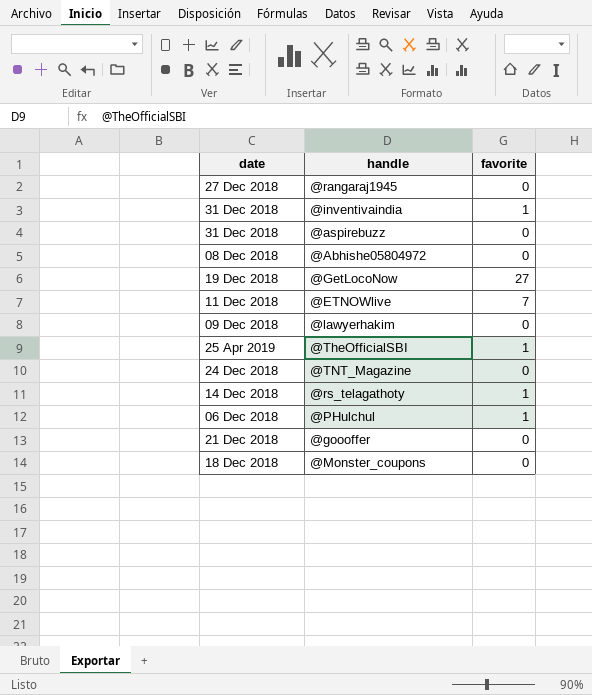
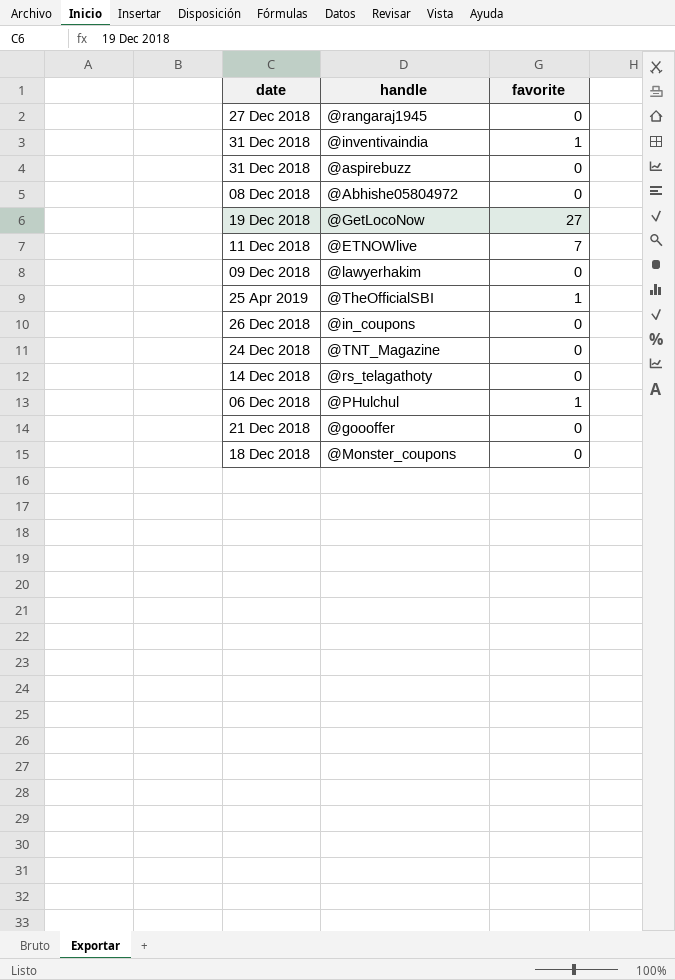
row @in_coupons: none -> 26 Dec 2018 | 0
@rs_telagathoty | favorite: 1 -> 0

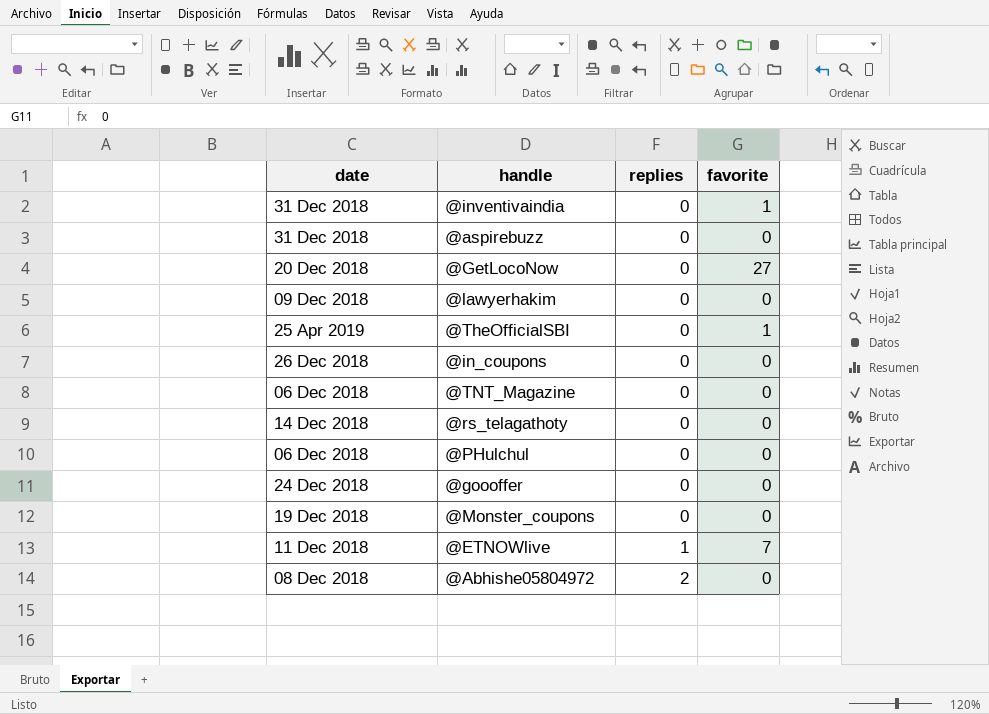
row order: none -> replies ascending
column replies | position: none -> 3
row @rangaraj1945: 27 Dec 2018 | 0 -> none
@GetLocoNow | date: 19 Dec 2018 -> 20 Dec 2018
@TNT_Magazine | date: 24 Dec 2018 -> 06 Dec 2018
@PHulchul | favorite: 1 -> 0
@goooffer | date: 21 Dec 2018 -> 24 Dec 2018
@Monster_coupons | date: 18 Dec 2018 -> 19 Dec 2018

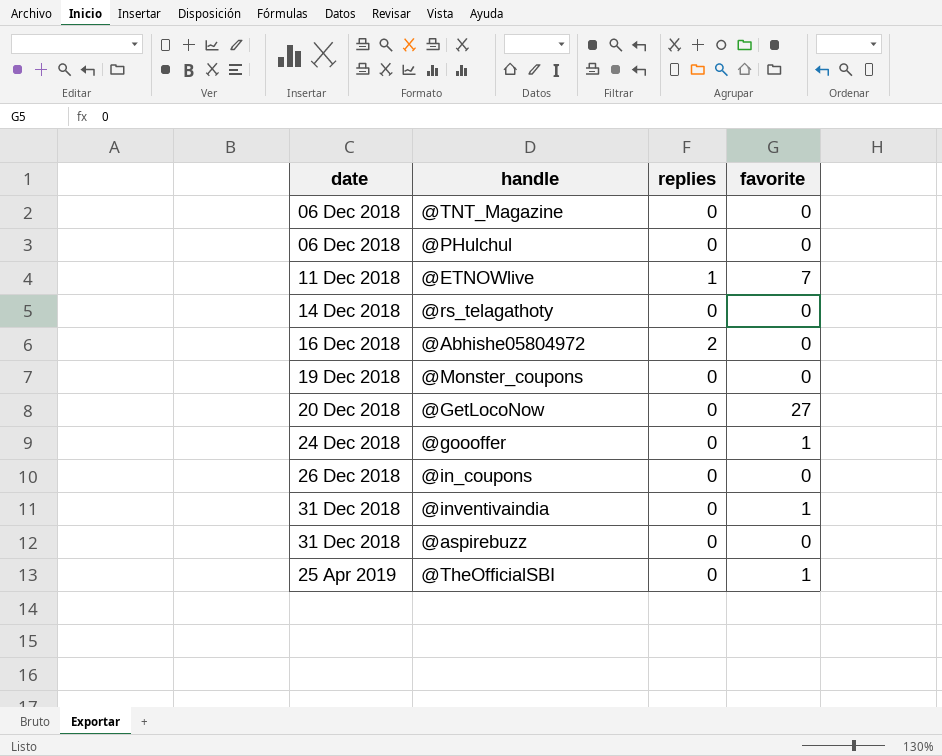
row order: replies ascending -> date ascending
row @lawyerhakim: 09 Dec 2018 | 0 | 0 -> none
@Abhishe05804972 | date: 08 Dec 2018 -> 16 Dec 2018
@goooffer | favorite: 0 -> 1

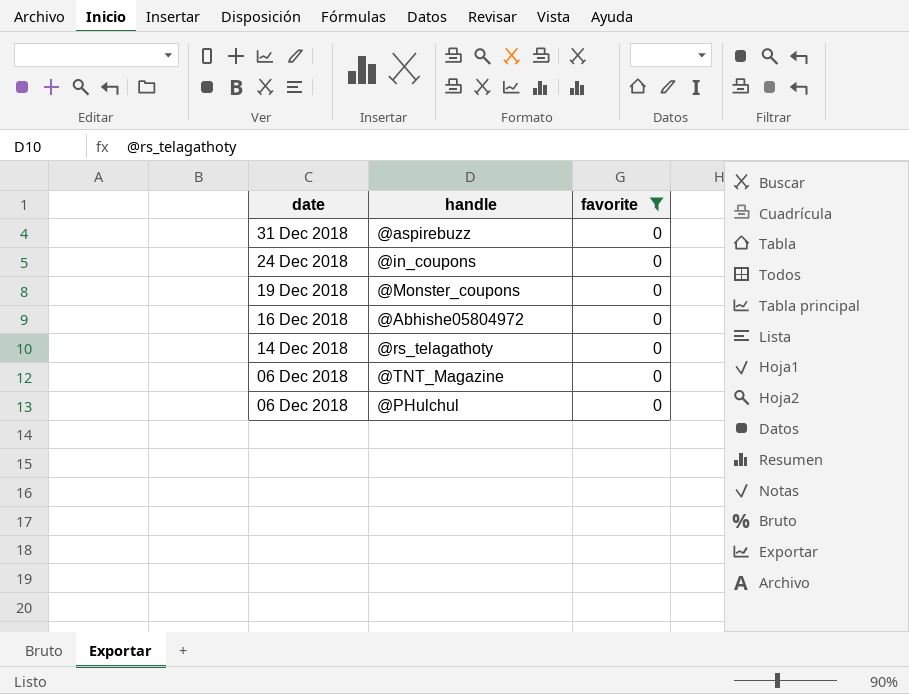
filter: none -> favorite = 0
row order: date ascending -> date descending
column replies | position: 3 -> none
@in_coupons | date: 26 Dec 2018 -> 24 Dec 2018

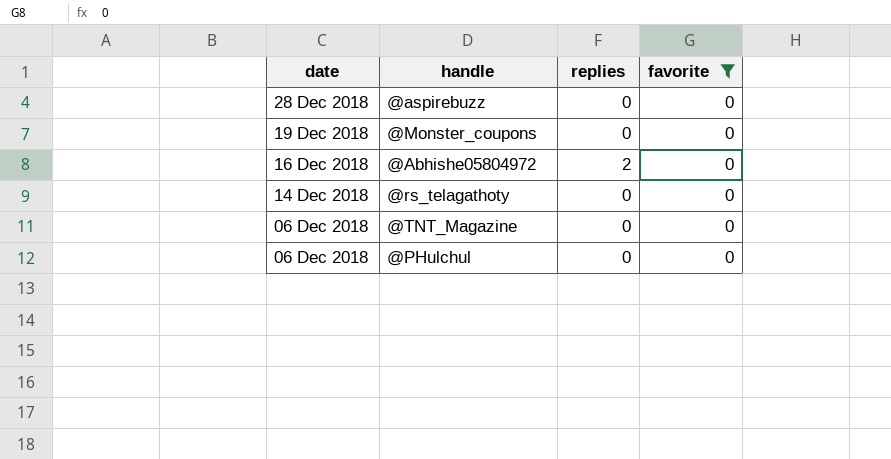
column replies | position: none -> 3
row @in_coupons: 24 Dec 2018 | 0 -> none
@aspirebuzz | date: 31 Dec 2018 -> 28 Dec 2018

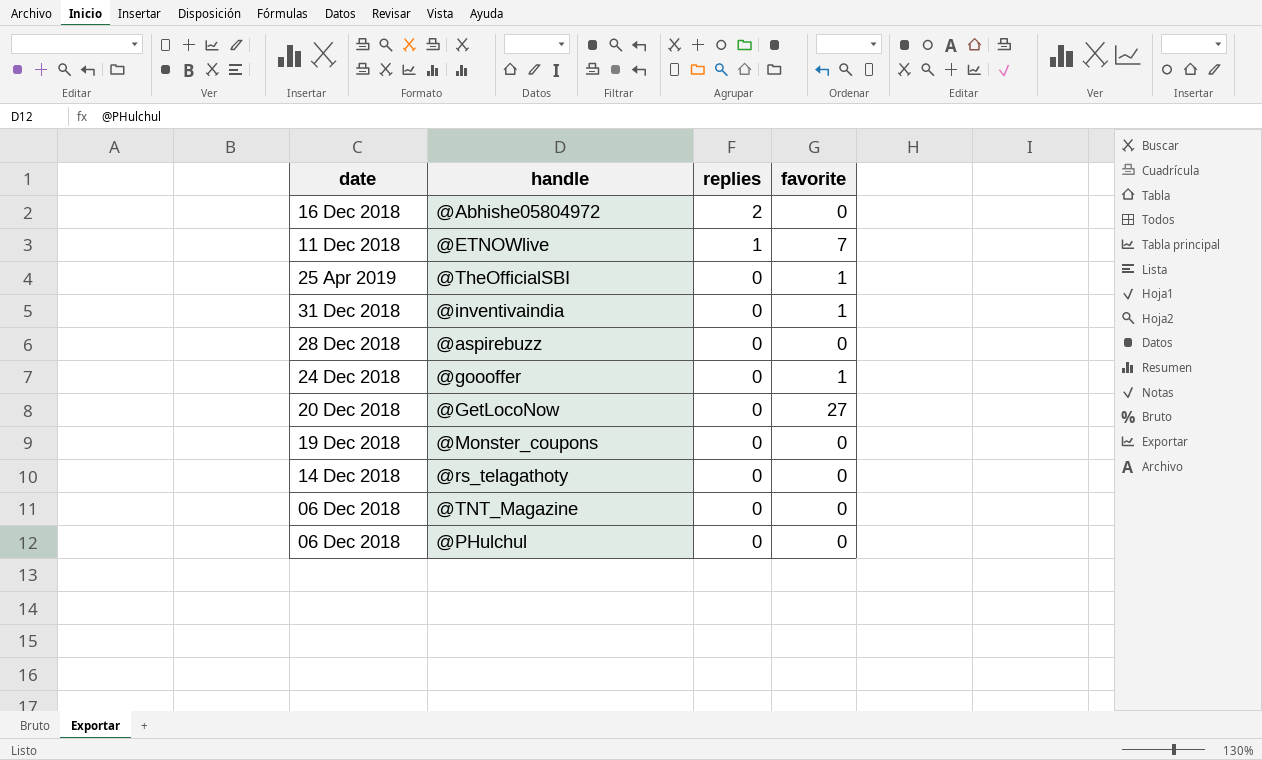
filter: favorite = 0 -> none
row order: date descending -> replies descending

